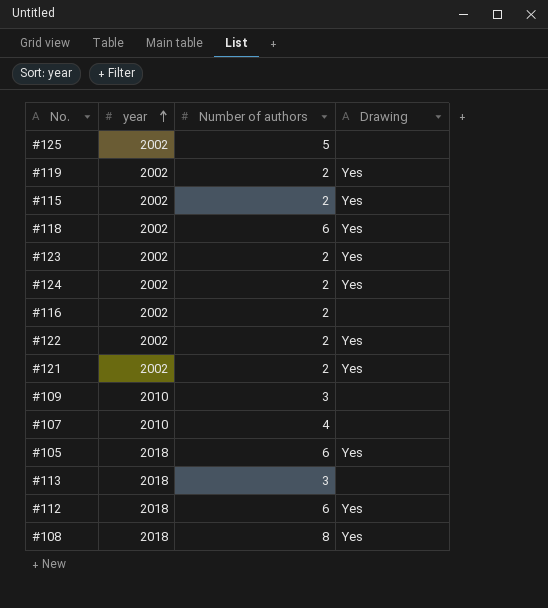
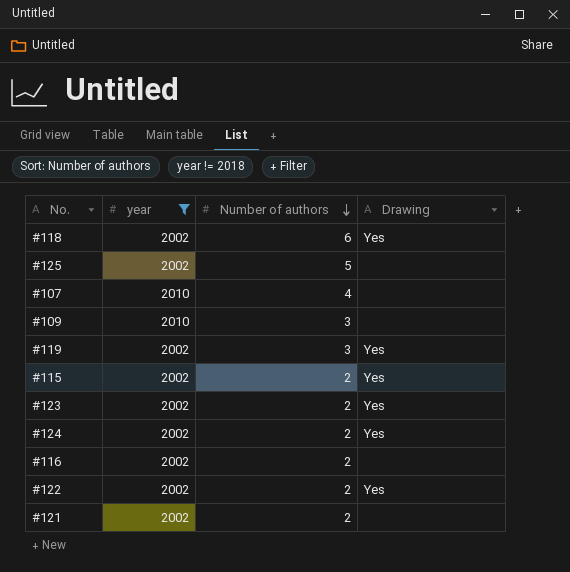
filter: none -> year != 2018
row order: year ascending -> Number of authors descending
#119 | Number of authors: 2 -> 3
#121 | Drawing: Yes -> none

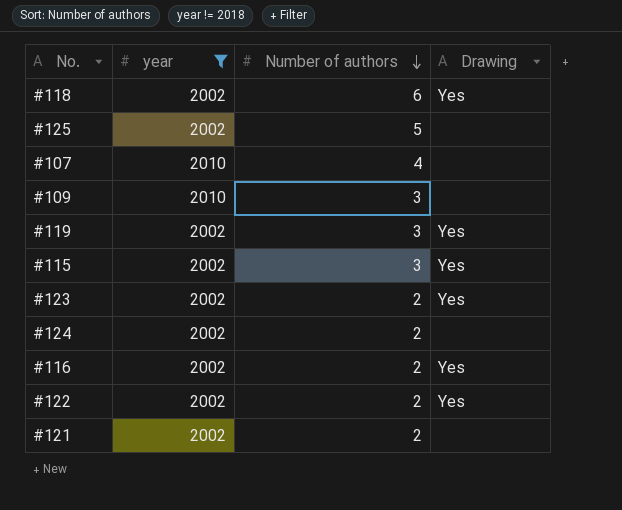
#115 | Number of authors: 2 -> 3
#124 | Drawing: Yes -> none
#116 | Drawing: none -> Yes

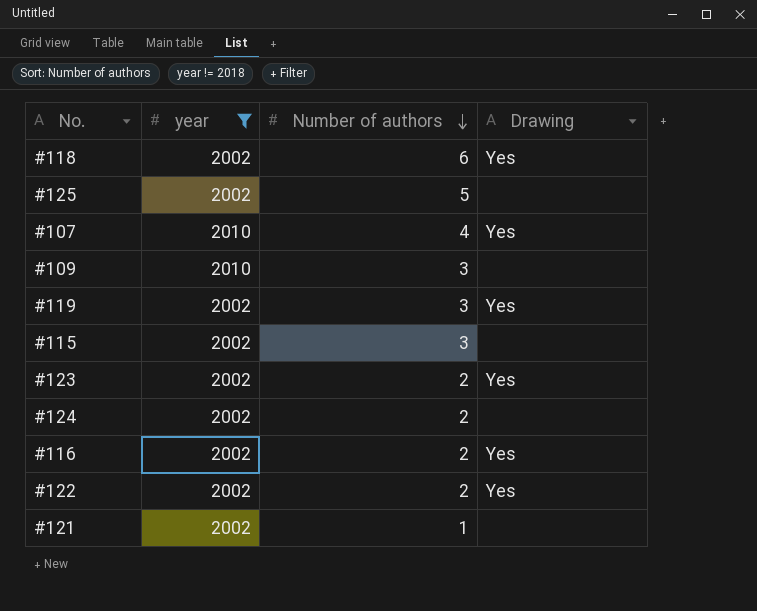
#107 | Drawing: none -> Yes
#115 | Drawing: Yes -> none
#121 | Number of authors: 2 -> 1

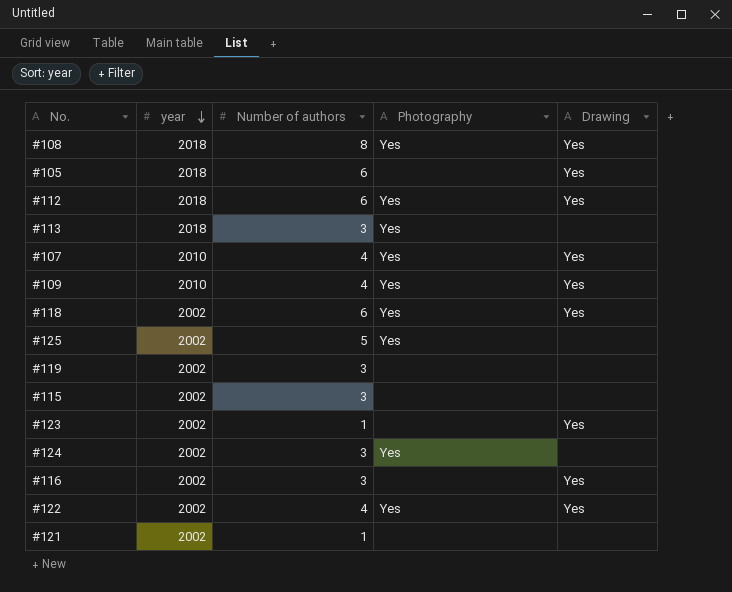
filter: year != 2018 -> none
row order: Number of authors descending -> year descending
column Photography | position: none -> 4
#109 | Number of authors: 3 -> 4
#109 | Drawing: none -> Yes
#119 | Drawing: Yes -> none
#123 | Number of authors: 2 -> 1
#124 | Number of authors: 2 -> 3
#116 | Number of authors: 2 -> 3
#122 | Number of authors: 2 -> 4

